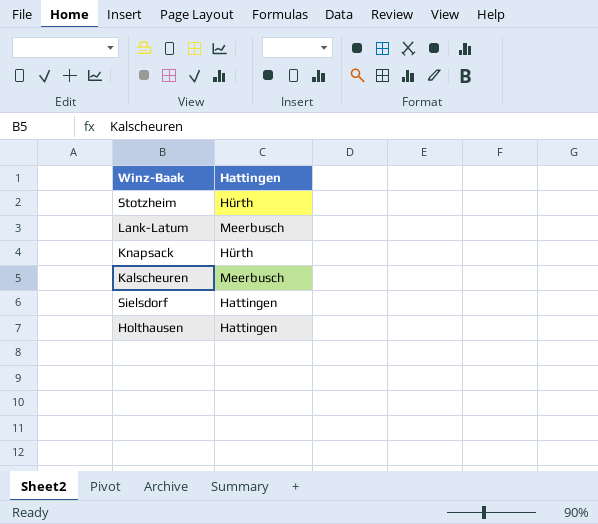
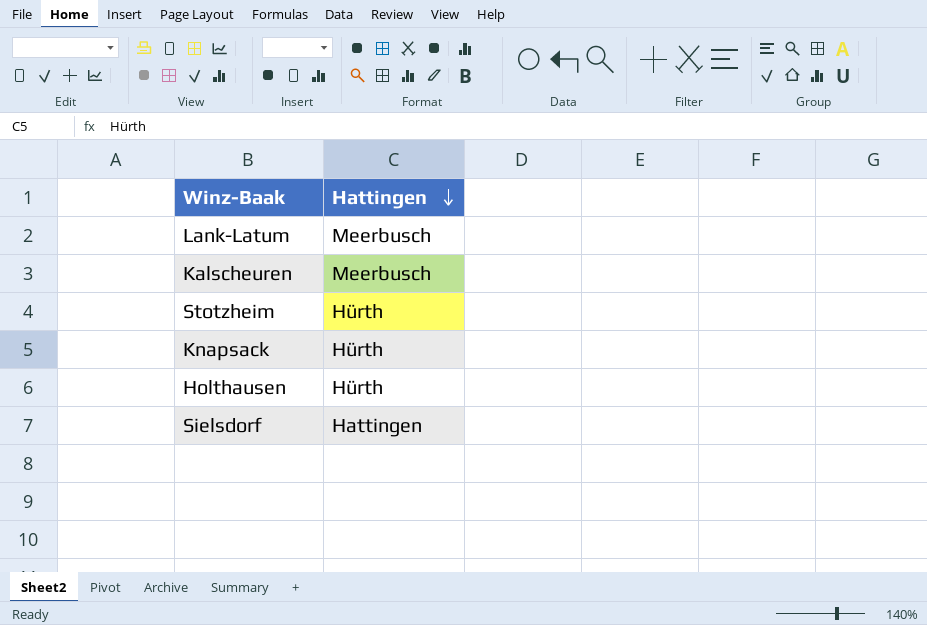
row order: none -> Hattingen descending
Holthausen | Hattingen: Hattingen -> Hürth

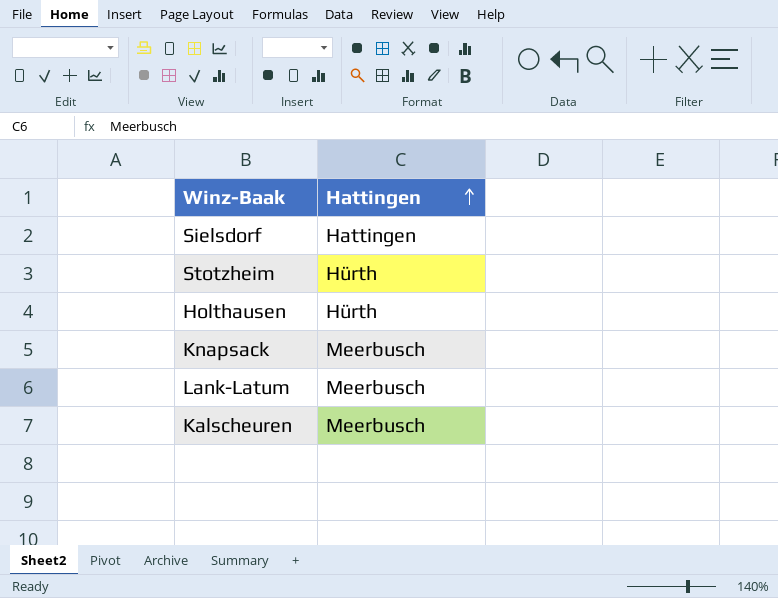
row order: Hattingen descending -> Hattingen ascending
Knapsack | Hattingen: Hürth -> Meerbusch

